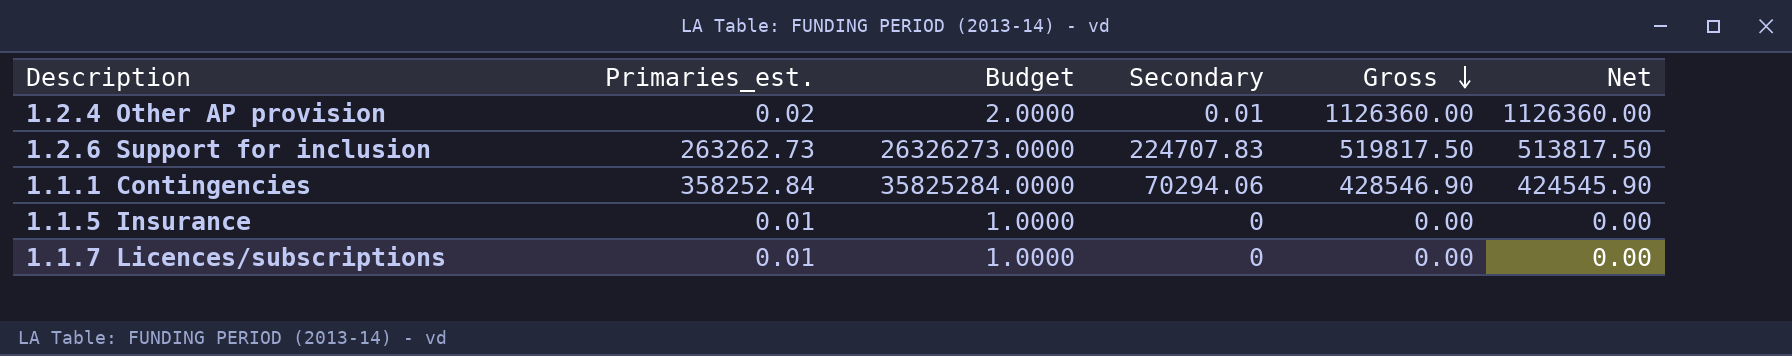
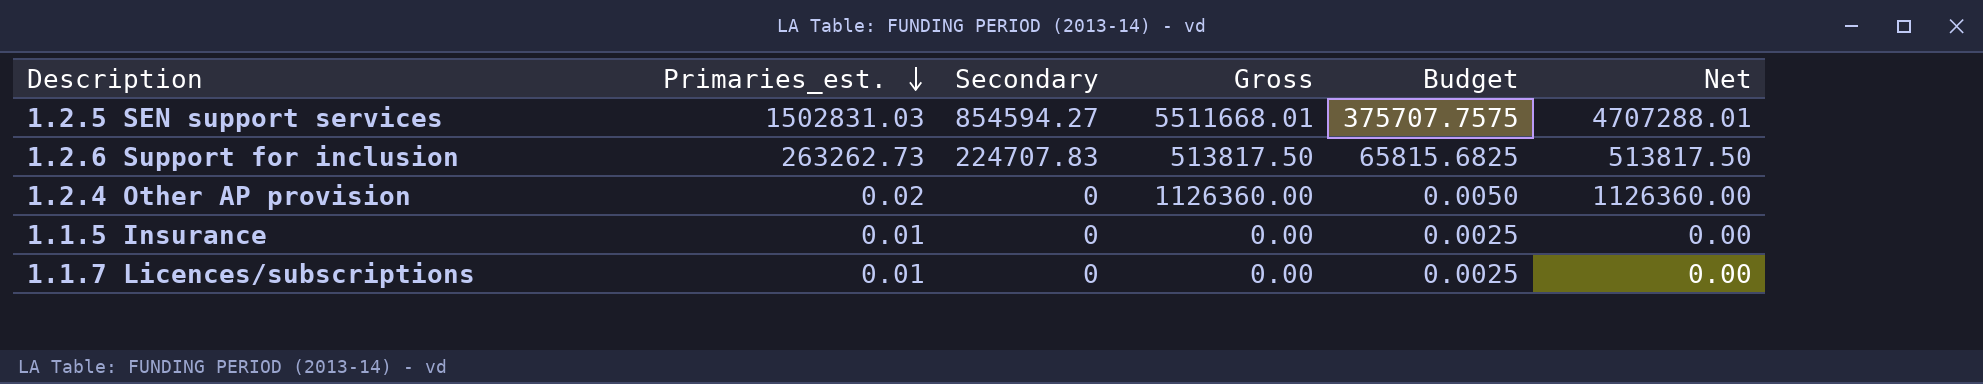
row order: Gross descending -> Primaries_est. descending
column Budget | formula: [Primaries_est.] * 100 -> [Primaries_est.] * 0.25
column Budget | position: 3 -> 5
row 1.1.1 Contingencies: 358252.84 | 35825284.0000 | 70294.06 | 428546.90 | 424545.90 -> none
row 1.2.5 SEN support services: none -> 1502831.03 | 854594.27 | 5511668.01 | 375707.7575 | 4707288.01
1.2.6 Support for inclusion | Gross: 519817.50 -> 513817.50
1.2.4 Other AP provision | Secondary: 0.01 -> 0

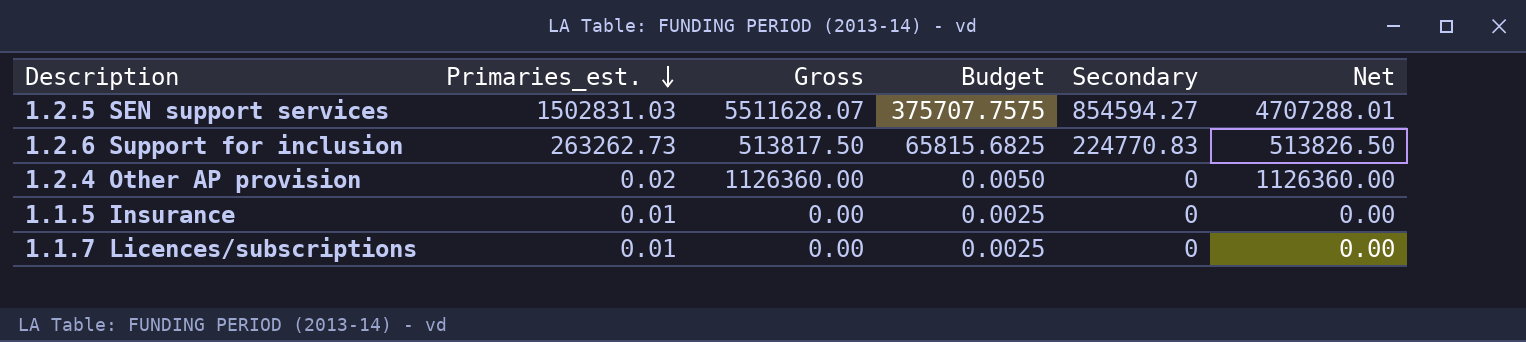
column Secondary | position: 3 -> 5
1.2.5 SEN support services | Gross: 5511668.01 -> 5511628.07
1.2.6 Support for inclusion | Secondary: 224707.83 -> 224770.83
1.2.6 Support for inclusion | Net: 513817.50 -> 513826.50

